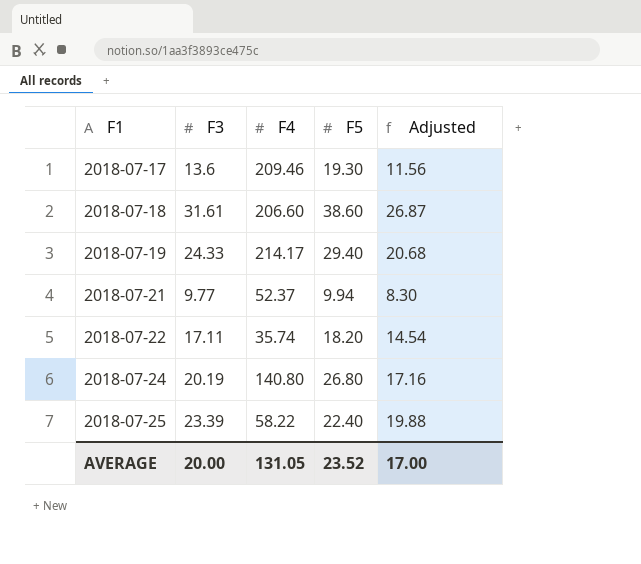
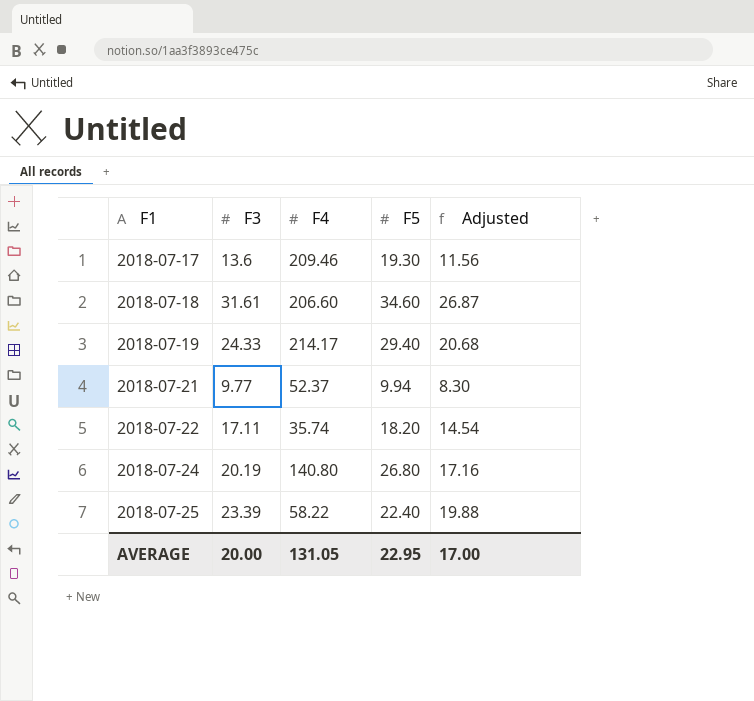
2018-07-18 | F5: 38.60 -> 34.60
AVERAGE | F5: 23.52 -> 22.95

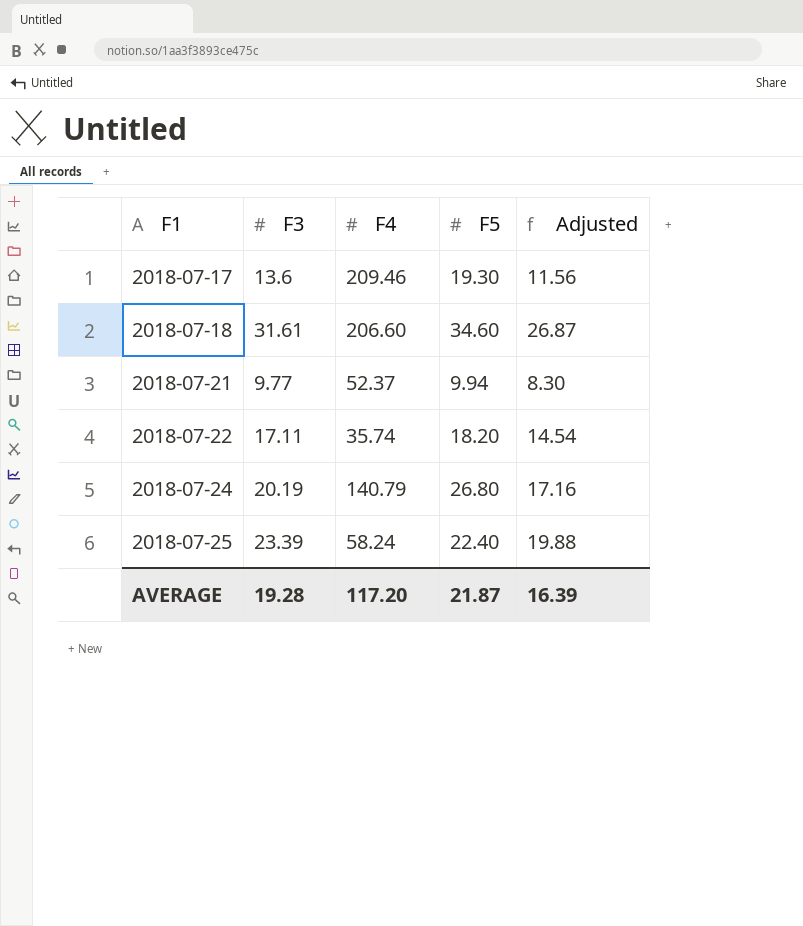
row 2018-07-19: 24.33 | 214.17 | 29.40 | 20.68 -> none
2018-07-24 | F4: 140.80 -> 140.79
2018-07-25 | F4: 58.22 -> 58.24
AVERAGE | F3: 20.00 -> 19.28
AVERAGE | F4: 131.05 -> 117.20
AVERAGE | F5: 22.95 -> 21.87
AVERAGE | Adjusted: 17.00 -> 16.39

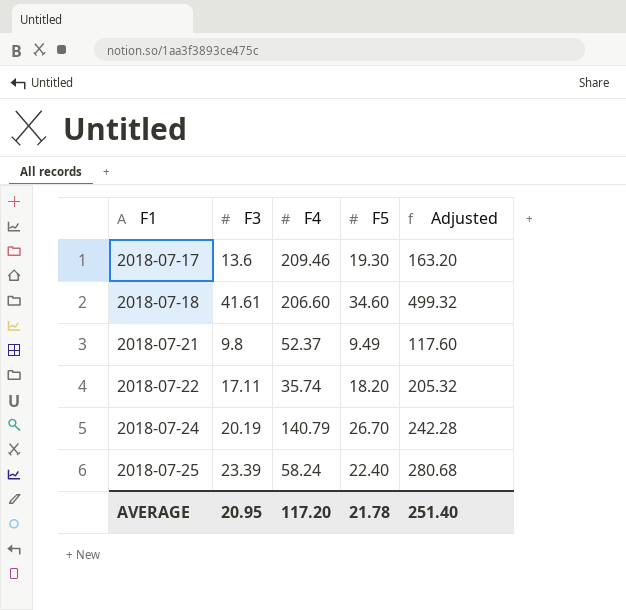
column Adjusted | formula: [F3] * 0.85 -> [F3] * 12
2018-07-18 | F3: 31.61 -> 41.61
2018-07-21 | F3: 9.77 -> 9.8
2018-07-21 | F5: 9.94 -> 9.49
2018-07-24 | F5: 26.80 -> 26.70
AVERAGE | F3: 19.28 -> 20.95
AVERAGE | F5: 21.87 -> 21.78
AVERAGE | Adjusted: 16.39 -> 251.40

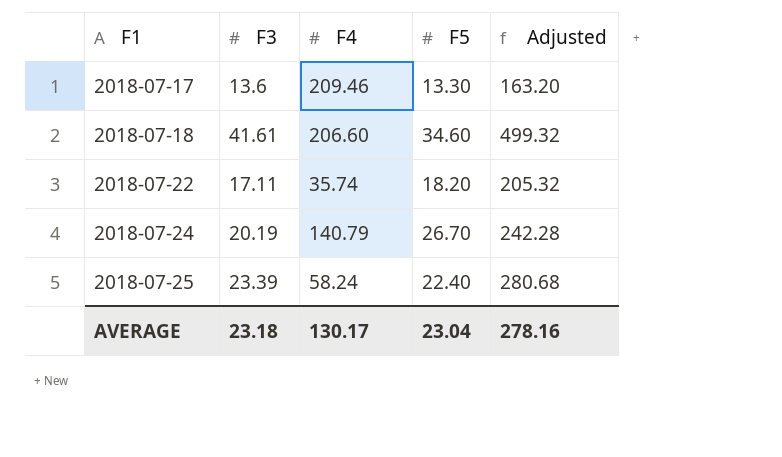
row 2018-07-21: 9.8 | 52.37 | 9.49 | 117.60 -> none
2018-07-17 | F5: 19.30 -> 13.30
AVERAGE | F3: 20.95 -> 23.18
AVERAGE | F4: 117.20 -> 130.17
AVERAGE | F5: 21.78 -> 23.04
AVERAGE | Adjusted: 251.40 -> 278.16

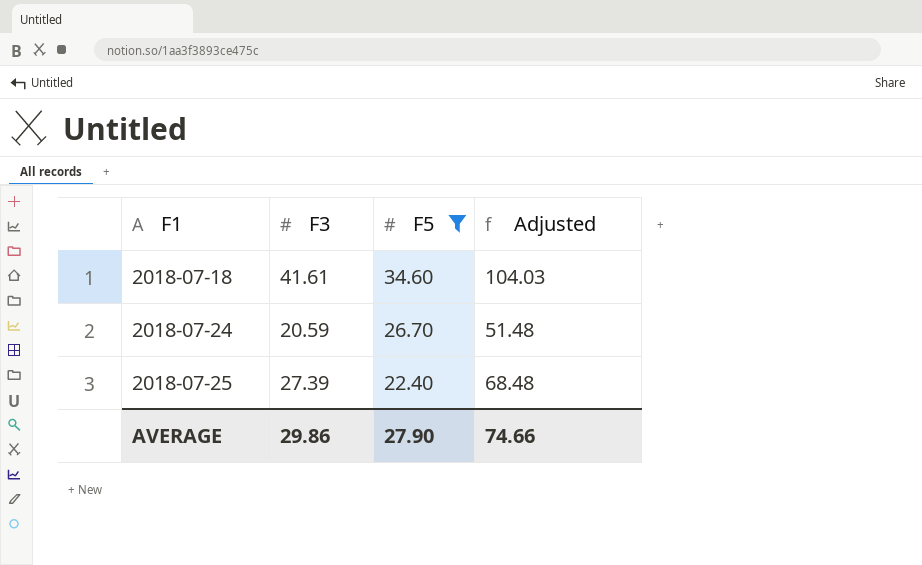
filter: none -> F5 >= 22.40
column F4 | position: 3 -> none
column Adjusted | formula: [F3] * 12 -> [F3] * 2.5
2018-07-24 | F3: 20.19 -> 20.59
2018-07-25 | F3: 23.39 -> 27.39
AVERAGE | F3: 23.18 -> 29.86
AVERAGE | F5: 23.04 -> 27.90
AVERAGE | Adjusted: 278.16 -> 74.66

